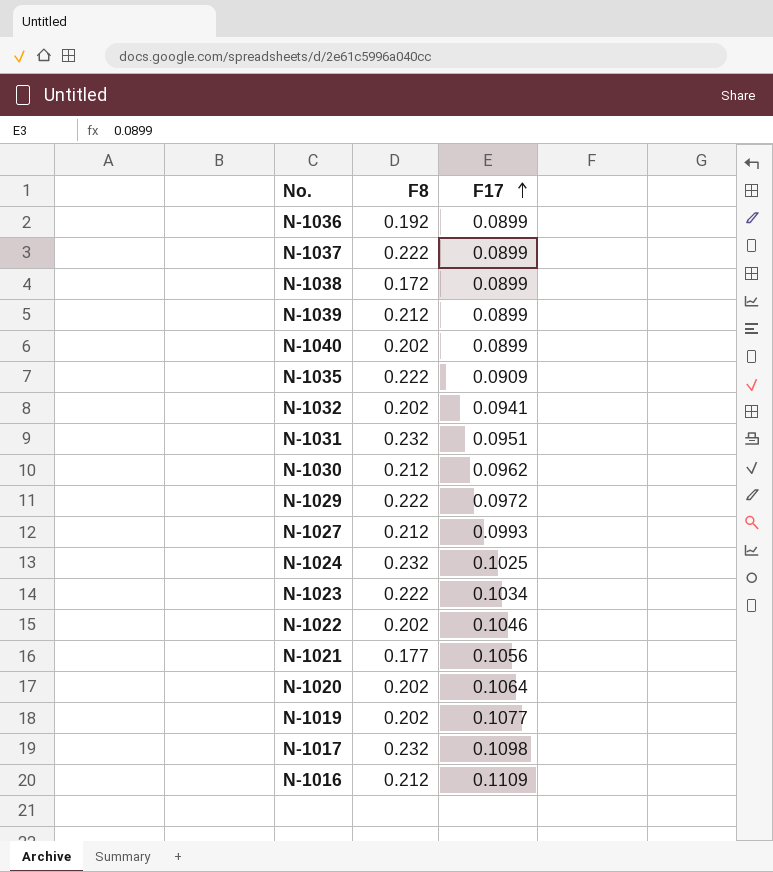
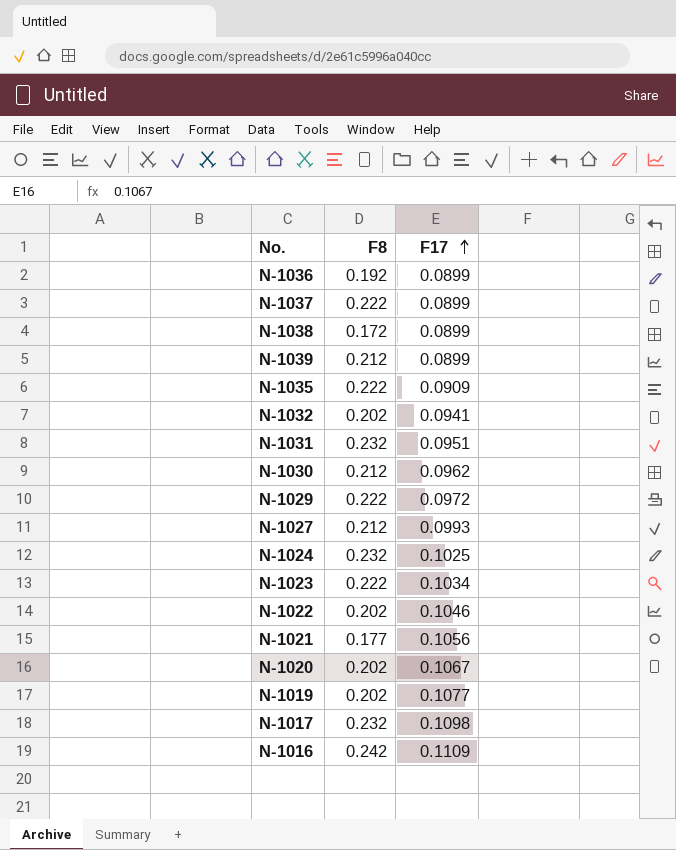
row N-1040: 0.202 | 0.0899 -> none
N-1020 | F17: 0.1064 -> 0.1067
N-1016 | F8: 0.212 -> 0.242

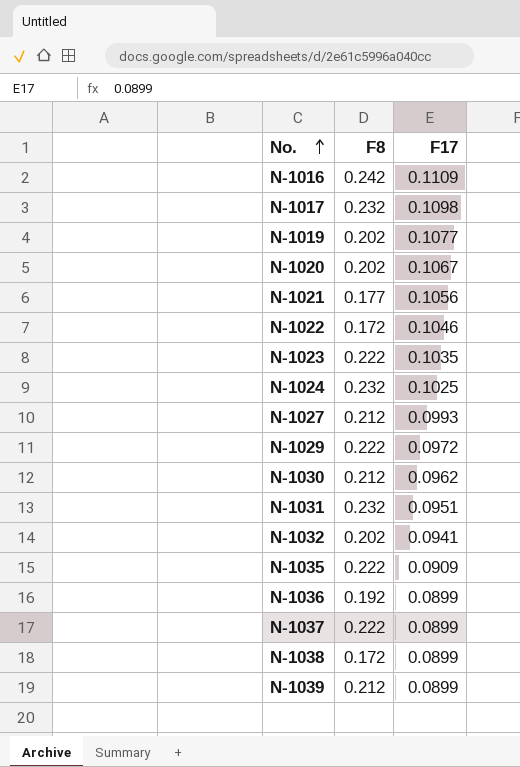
row order: F17 ascending -> No. ascending
N-1022 | F8: 0.202 -> 0.172
N-1023 | F17: 0.1034 -> 0.1035

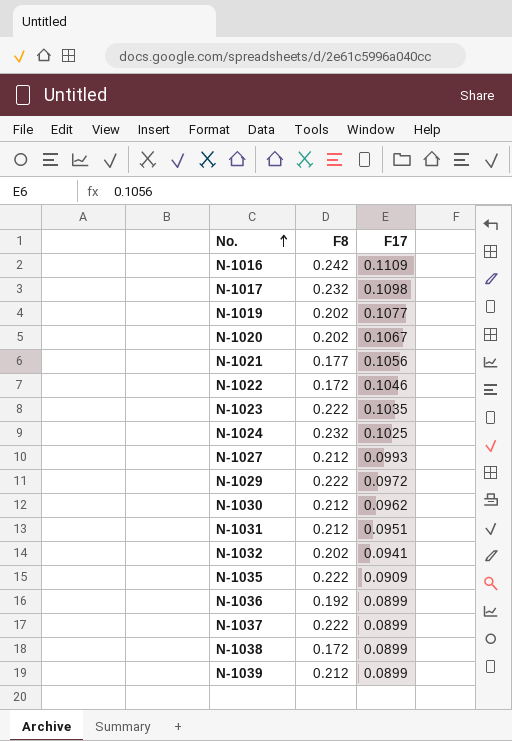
N-1031 | F8: 0.232 -> 0.212

